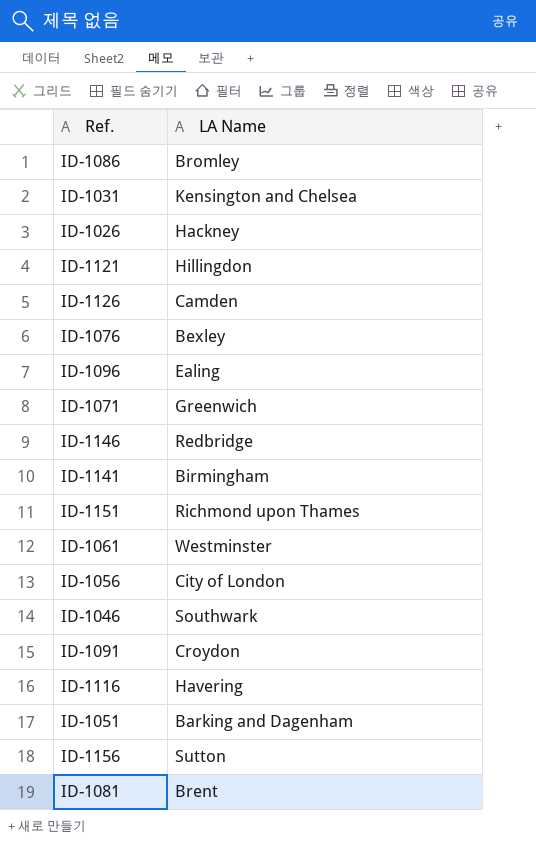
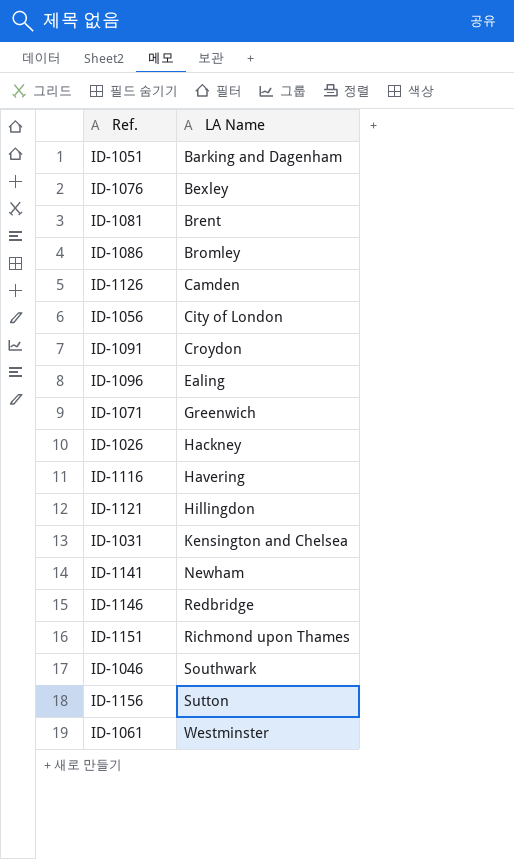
row order: none -> LA Name ascending
ID-1141 | LA Name: Birmingham -> Newham

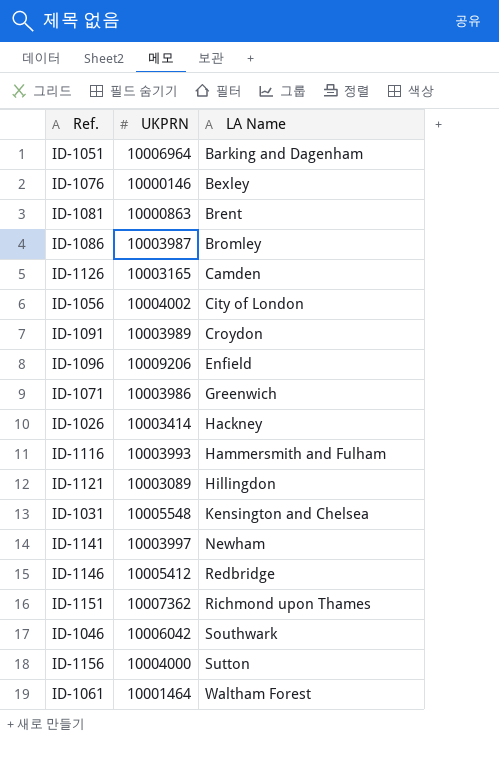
column UKPRN | position: none -> 2
ID-1096 | LA Name: Ealing -> Enfield
ID-1116 | LA Name: Havering -> Hammersmith and Fulham
ID-1061 | LA Name: Westminster -> Waltham Forest

